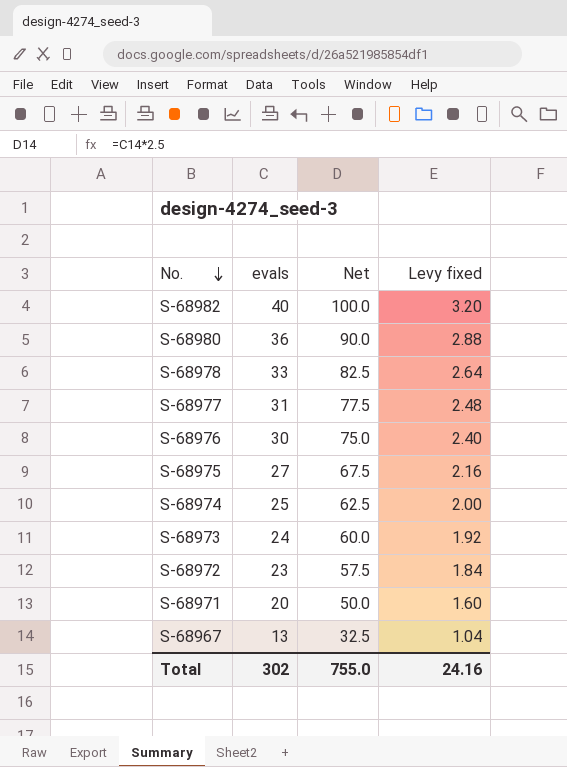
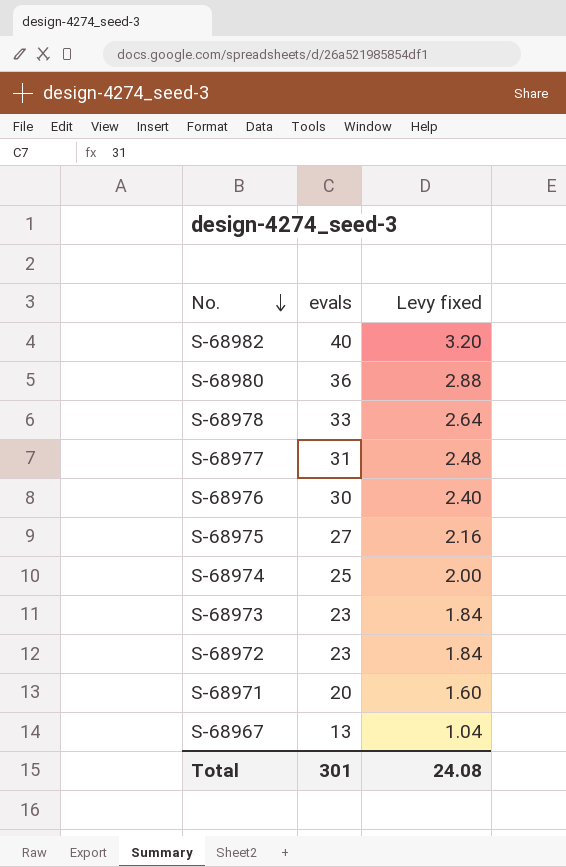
column Net | formula: [evals] * 2.5 -> none
S-68973 | evals: 24 -> 23
S-68973 | Levy fixed: 1.92 -> 1.84
Total | evals: 302 -> 301
Total | Levy fixed: 24.16 -> 24.08

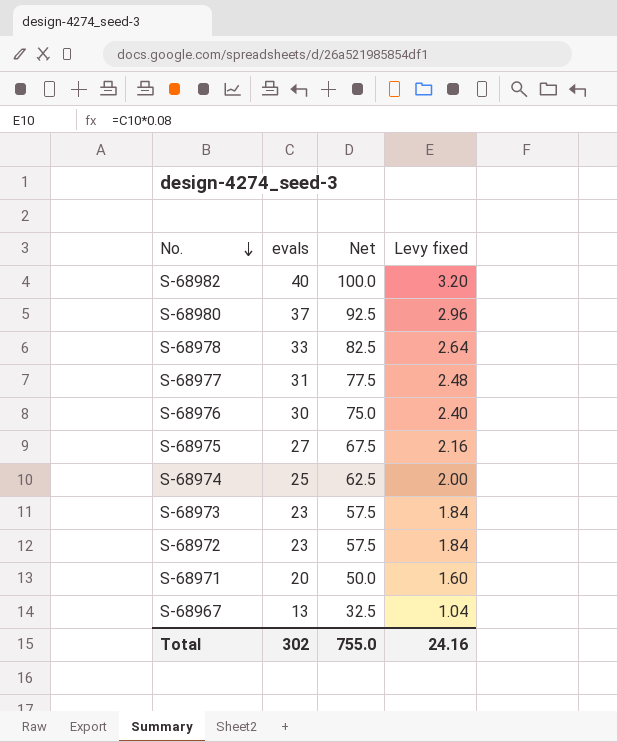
column Net | formula: none -> [evals] * 2.5
S-68980 | evals: 36 -> 37
S-68980 | Levy fixed: 2.88 -> 2.96
Total | evals: 301 -> 302
Total | Levy fixed: 24.08 -> 24.16

